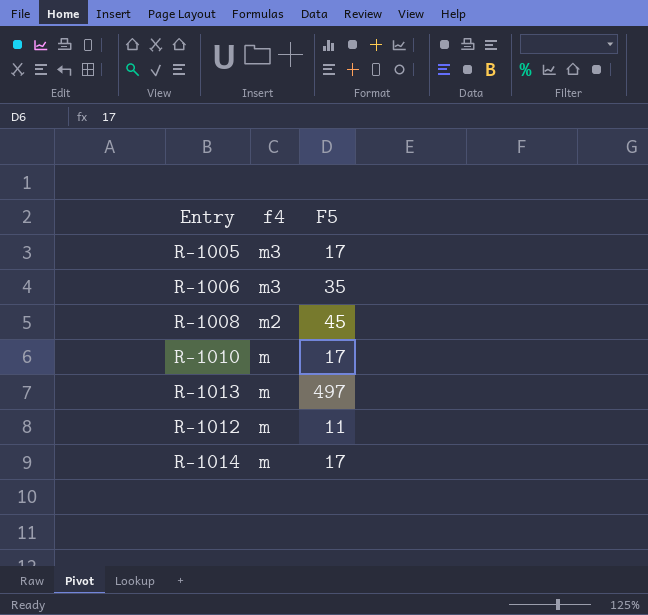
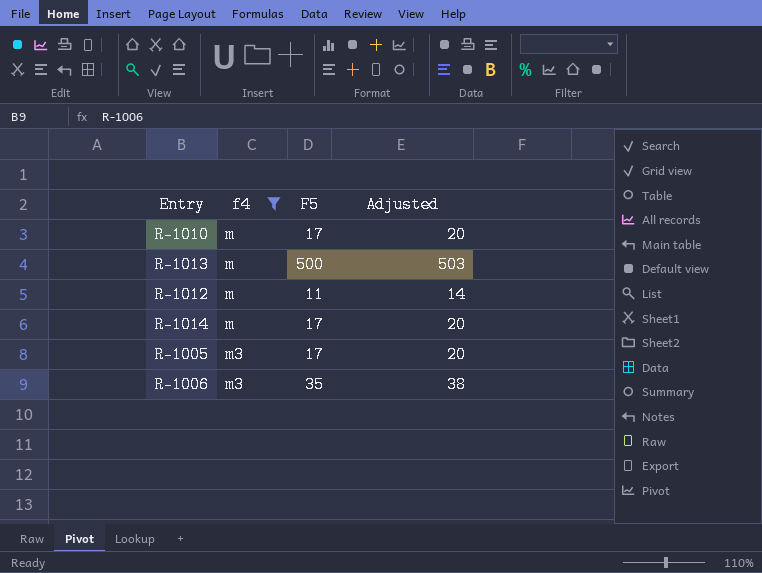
filter: none -> f4 != m2
row order: f4 descending -> f4 ascending
column Adjusted | formula: none -> [F5] + 3
R-1013 | F5: 497 -> 500

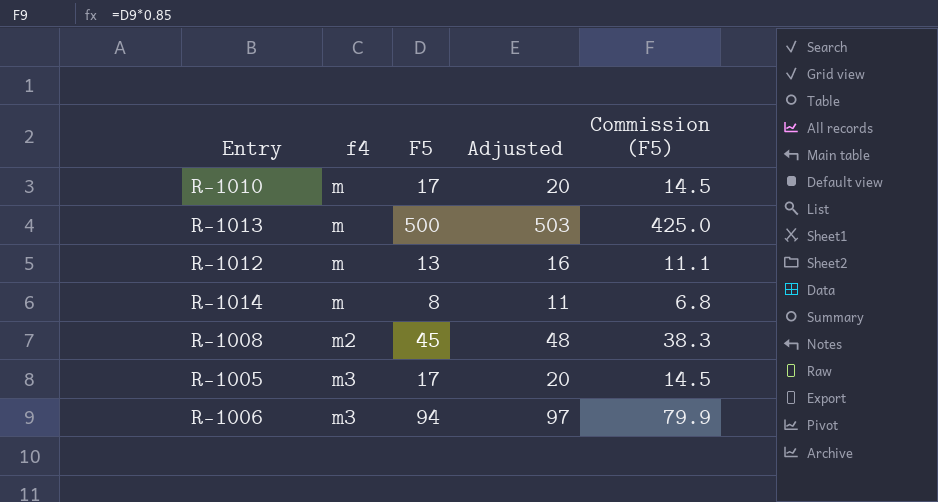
filter: f4 != m2 -> none
column Commission (F5) | formula: none -> [F5] * 0.85
R-1012 | F5: 11 -> 13
R-1012 | Adjusted: 14 -> 16
R-1014 | F5: 17 -> 8
R-1014 | Adjusted: 20 -> 11
R-1006 | F5: 35 -> 94
R-1006 | Adjusted: 38 -> 97

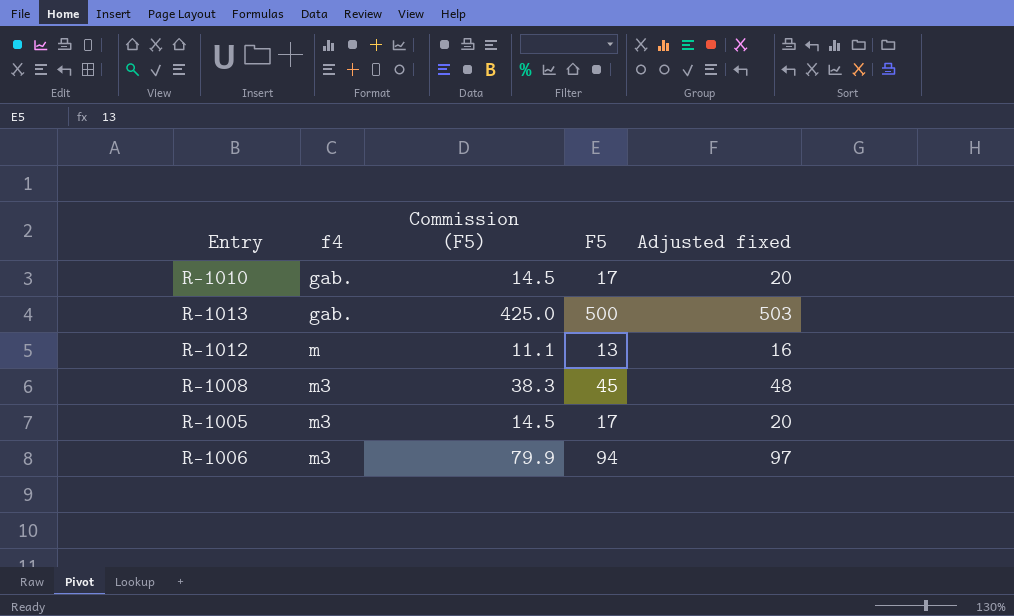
column Commission (F5) | position: 5 -> 3
column name: Adjusted -> Adjusted fixed
row R-1014: m | 8 | 11 | 6.8 -> none
R-1010 | f4: m -> gab.
R-1013 | f4: m -> gab.
R-1008 | f4: m2 -> m3

